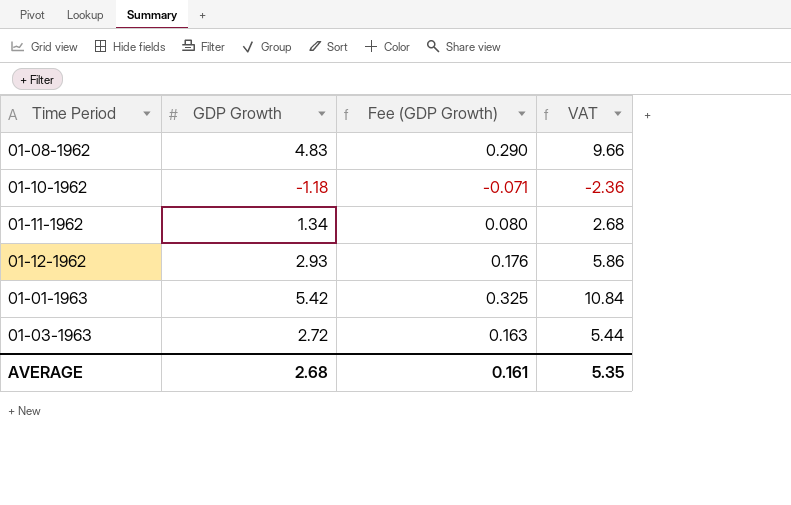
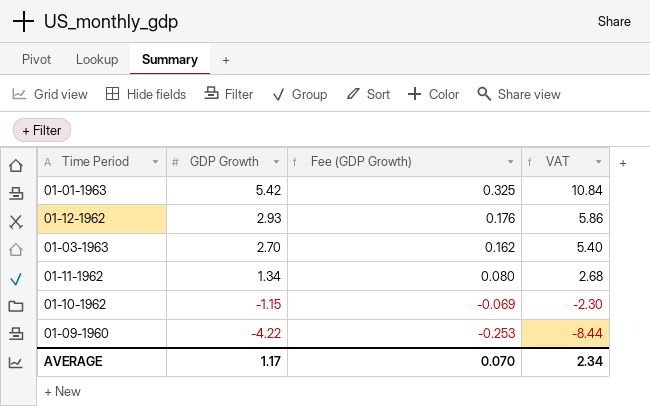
row order: none -> GDP Growth descending
row 01-08-1962: 4.83 | 0.290 | 9.66 -> none
01-03-1963 | GDP Growth: 2.72 -> 2.70
01-03-1963 | Fee (GDP Growth): 0.163 -> 0.162
01-03-1963 | VAT: 5.44 -> 5.40
01-10-1962 | GDP Growth: -1.18 -> -1.15
01-10-1962 | Fee (GDP Growth): -0.071 -> -0.069
01-10-1962 | VAT: -2.36 -> -2.30
row 01-09-1960: none -> -4.22 | -0.253 | -8.44
AVERAGE | GDP Growth: 2.68 -> 1.17
AVERAGE | Fee (GDP Growth): 0.161 -> 0.070
AVERAGE | VAT: 5.35 -> 2.34

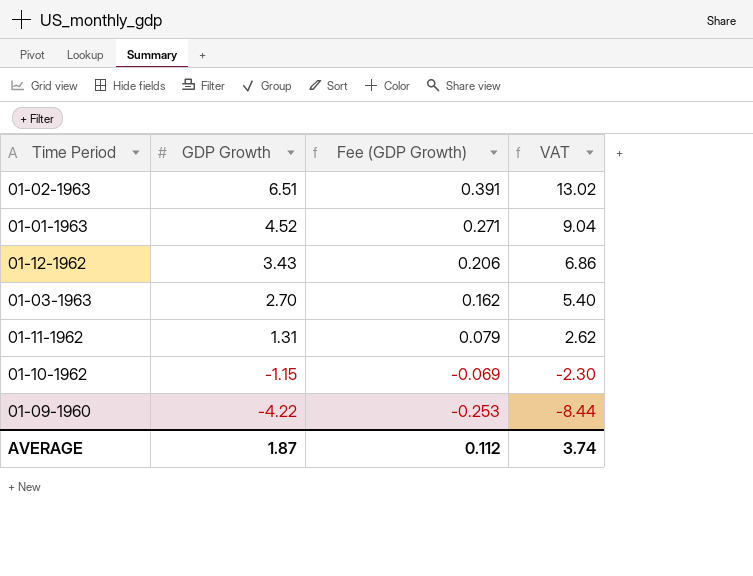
row 01-02-1963: none -> 6.51 | 0.391 | 13.02
01-01-1963 | GDP Growth: 5.42 -> 4.52
01-01-1963 | Fee (GDP Growth): 0.325 -> 0.271
01-01-1963 | VAT: 10.84 -> 9.04
01-12-1962 | GDP Growth: 2.93 -> 3.43
01-12-1962 | Fee (GDP Growth): 0.176 -> 0.206
01-12-1962 | VAT: 5.86 -> 6.86
01-11-1962 | GDP Growth: 1.34 -> 1.31
01-11-1962 | Fee (GDP Growth): 0.080 -> 0.079
01-11-1962 | VAT: 2.68 -> 2.62
AVERAGE | GDP Growth: 1.17 -> 1.87
AVERAGE | Fee (GDP Growth): 0.070 -> 0.112
AVERAGE | VAT: 2.34 -> 3.74

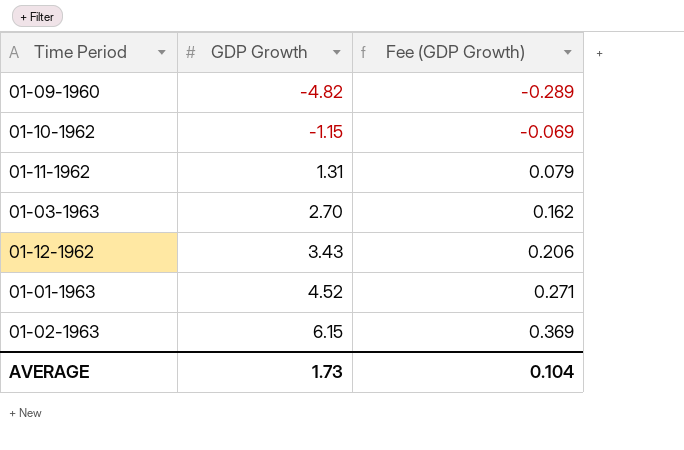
row order: GDP Growth descending -> GDP Growth ascending
column VAT | formula: [GDP Growth] * 2 -> none
01-09-1960 | GDP Growth: -4.22 -> -4.82
01-09-1960 | Fee (GDP Growth): -0.253 -> -0.289
01-02-1963 | GDP Growth: 6.51 -> 6.15
01-02-1963 | Fee (GDP Growth): 0.391 -> 0.369
AVERAGE | GDP Growth: 1.87 -> 1.73
AVERAGE | Fee (GDP Growth): 0.112 -> 0.104

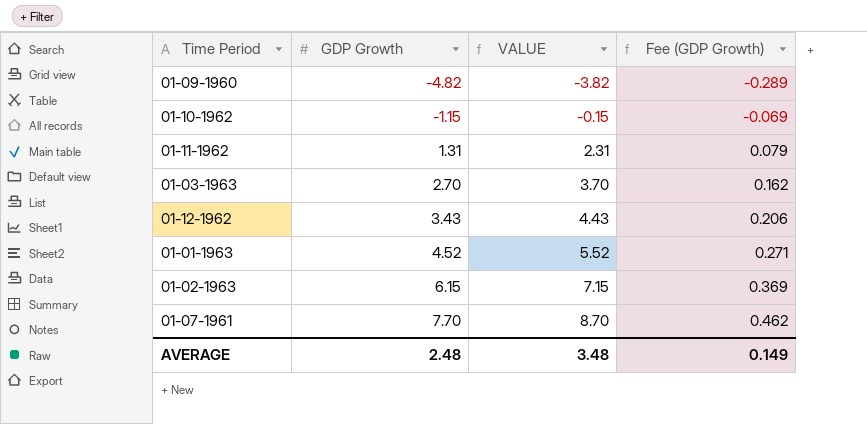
column VALUE | formula: none -> [GDP Growth] + 1
row 01-07-1961: none -> 7.70 | 8.70 | 0.462
AVERAGE | GDP Growth: 1.73 -> 2.48
AVERAGE | Fee (GDP Growth): 0.104 -> 0.149

